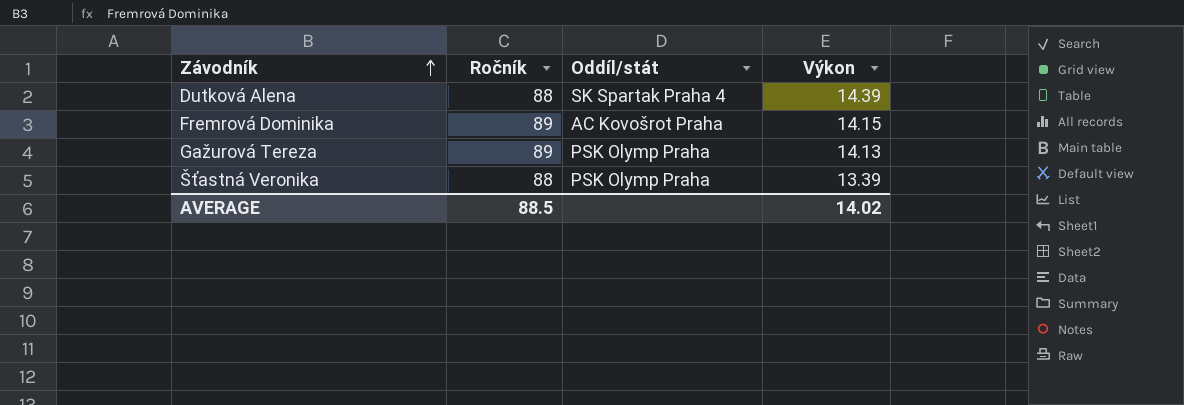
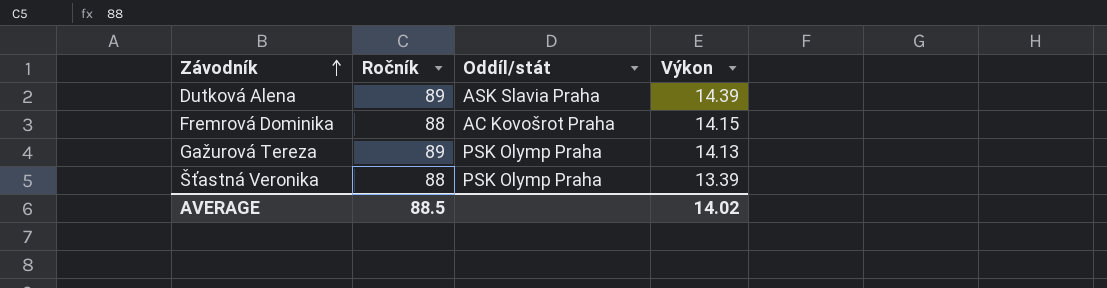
Dutková Alena | Ročník: 88 -> 89
Dutková Alena | Oddíl/stát: SK Spartak Praha 4 -> ASK Slavia Praha
Fremrová Dominika | Ročník: 89 -> 88

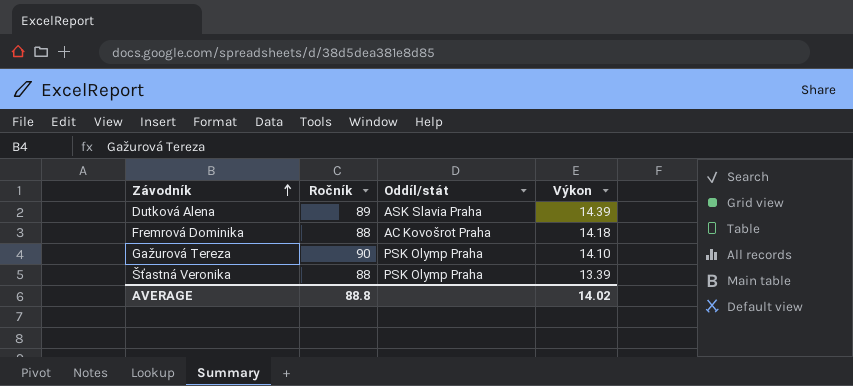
Fremrová Dominika | Výkon: 14.15 -> 14.18
Gažurová Tereza | Ročník: 89 -> 90
Gažurová Tereza | Výkon: 14.13 -> 14.10
AVERAGE | Ročník: 88.5 -> 88.8

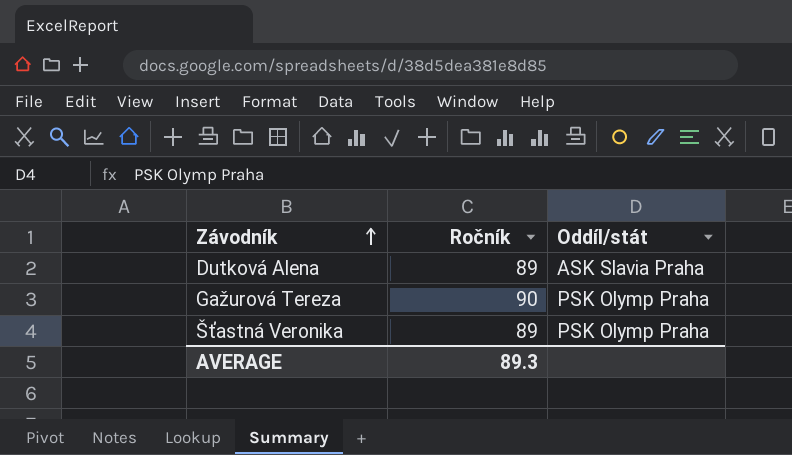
column Výkon | position: 4 -> none
row Fremrová Dominika: 88 | AC Kovošrot Praha | 14.18 -> none
Šťastná Veronika | Ročník: 88 -> 89
AVERAGE | Ročník: 88.8 -> 89.3

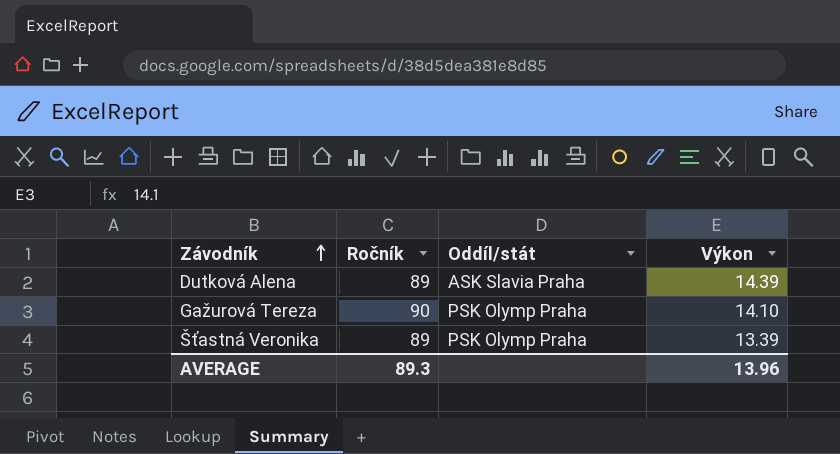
column Výkon | position: none -> 4

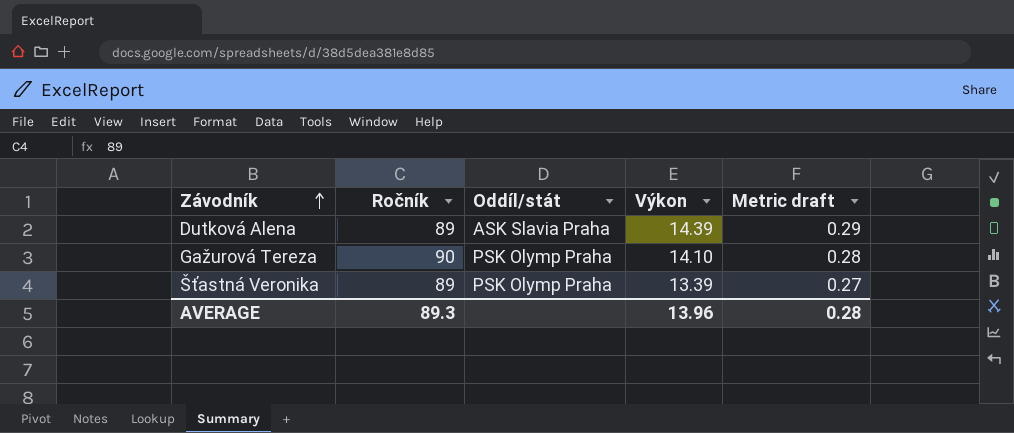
column Metric draft | formula: none -> [Výkon] * 0.02

